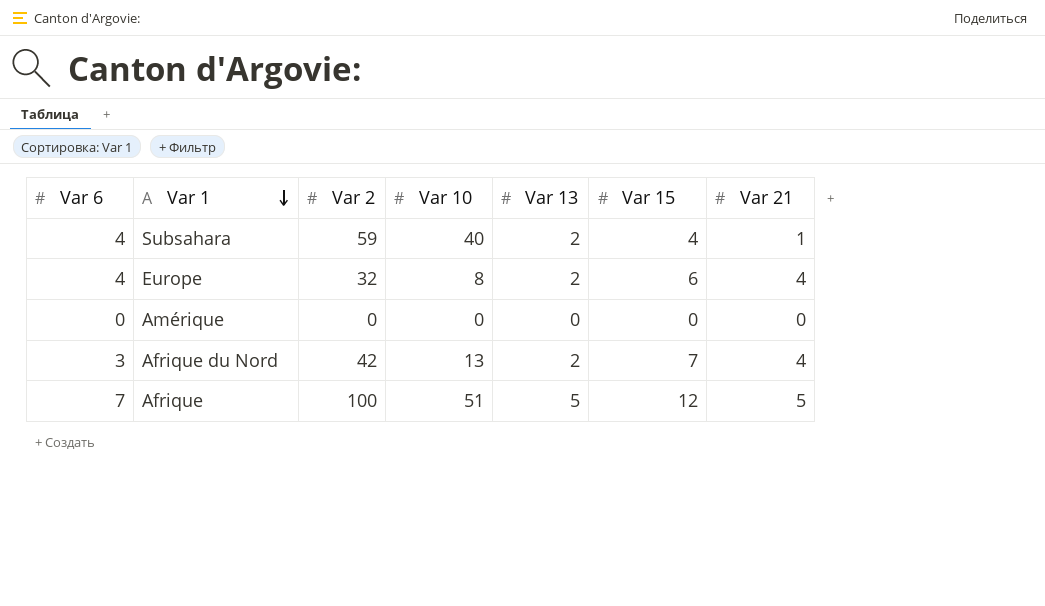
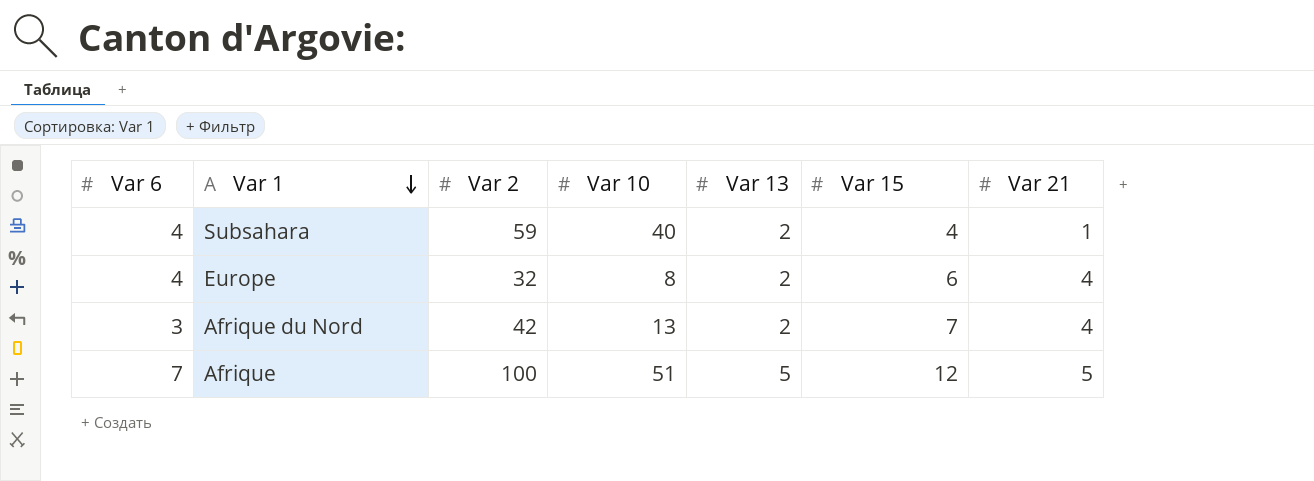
row Amérique: 0 | 0 | 0 | 0 | 0 | 0 -> none

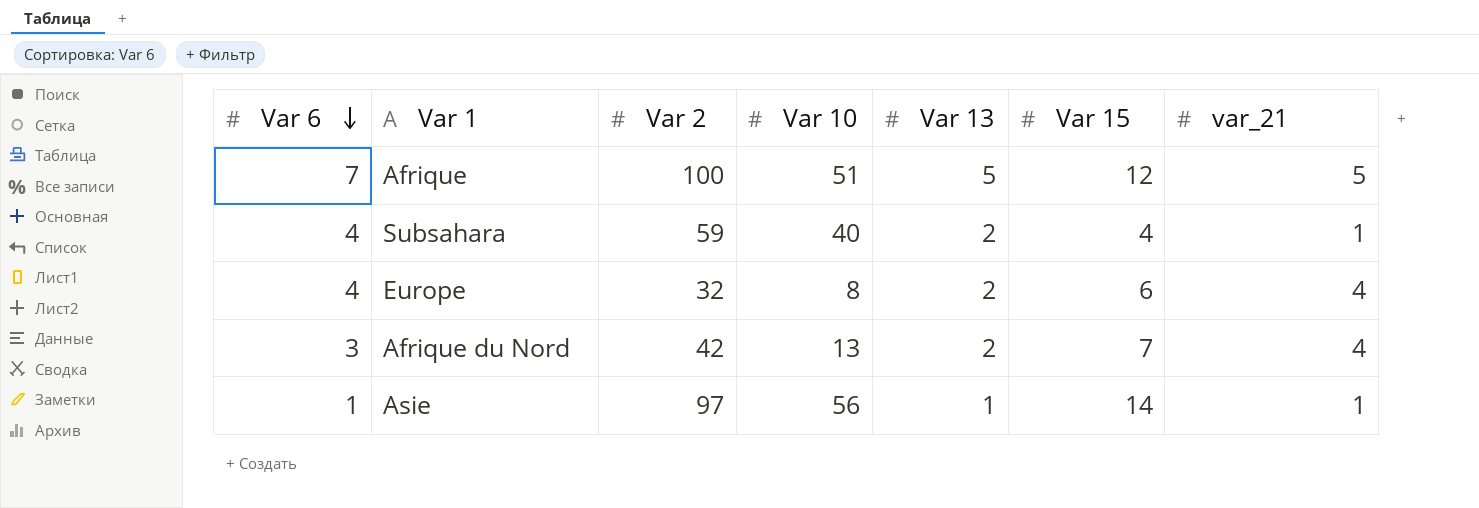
row order: Var 1 descending -> Var 6 descending
column name: Var 21 -> var_21
row Asie: none -> 1 | 97 | 56 | 1 | 14 | 1

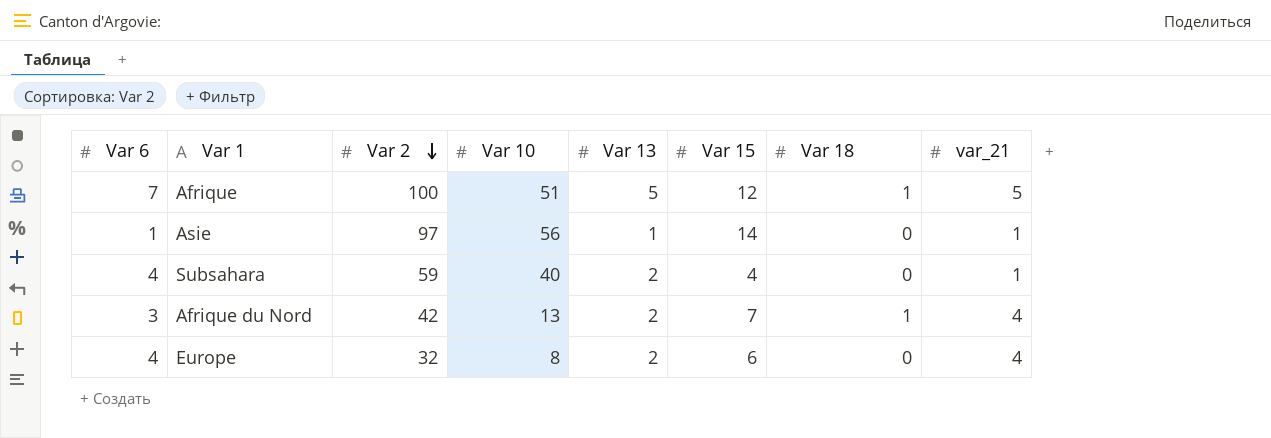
row order: Var 6 descending -> Var 2 descending
column Var 18 | position: none -> 7

